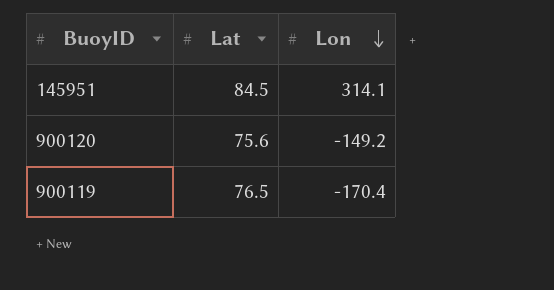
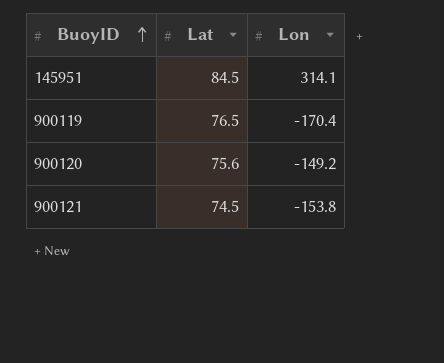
row order: Lon descending -> BuoyID ascending
row 900121: none -> 74.5 | -153.8

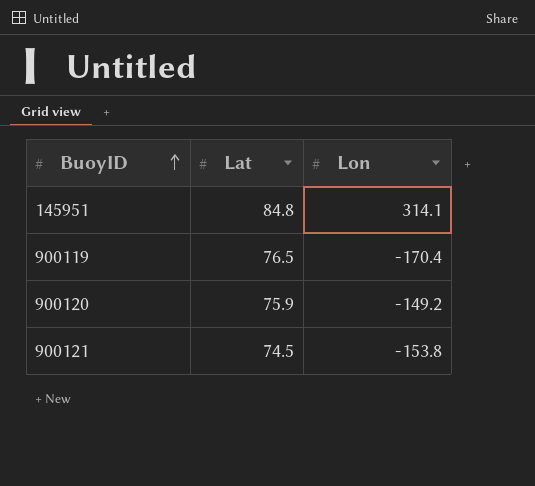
145951 | Lat: 84.5 -> 84.8
900120 | Lat: 75.6 -> 75.9

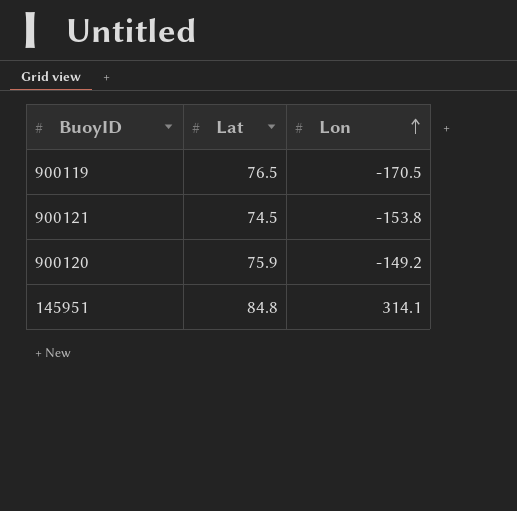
row order: BuoyID ascending -> Lon ascending
900119 | Lon: -170.4 -> -170.5

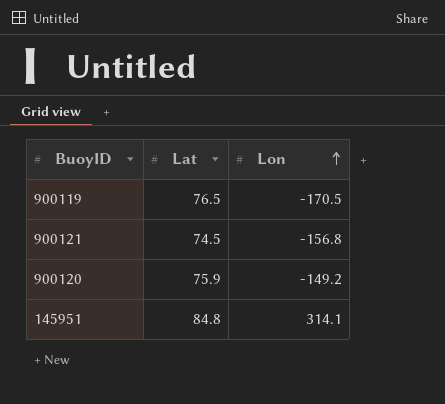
900121 | Lon: -153.8 -> -156.8

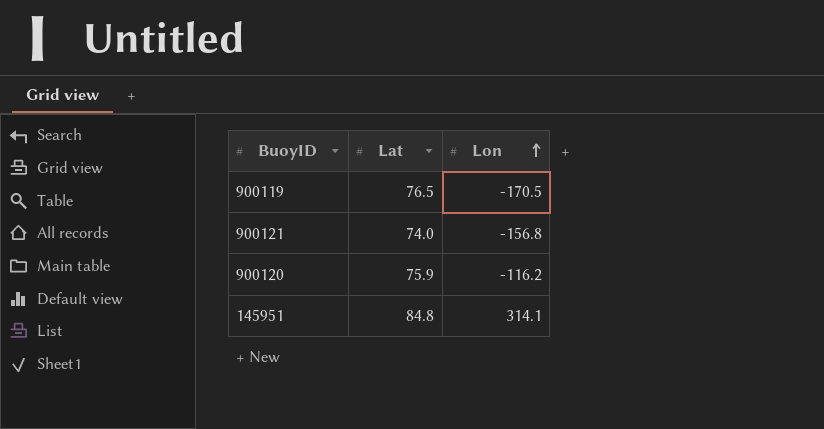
900121 | Lat: 74.5 -> 74.0
900120 | Lon: -149.2 -> -116.2

